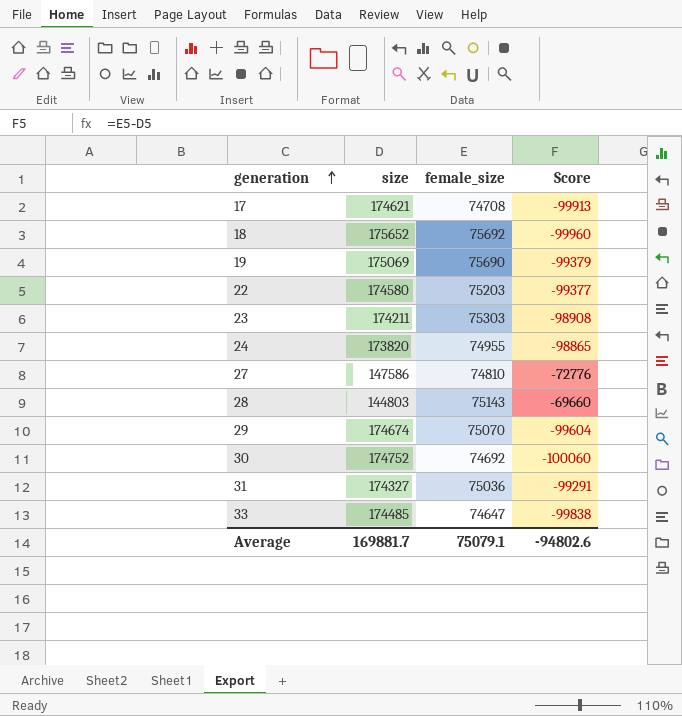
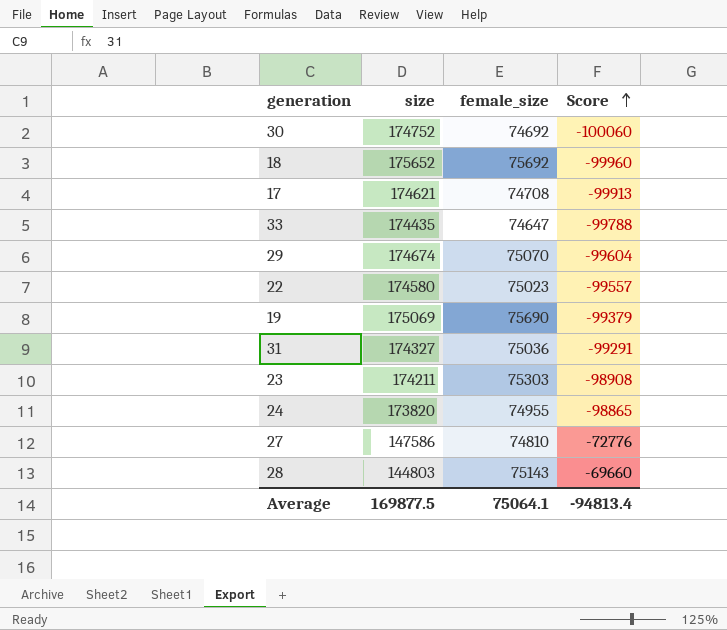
row order: generation ascending -> Score ascending
33 | size: 174485 -> 174435
33 | Score: -99838 -> -99788
22 | female_size: 75203 -> 75023
22 | Score: -99377 -> -99557
Average | size: 169881.7 -> 169877.5
Average | female_size: 75079.1 -> 75064.1
Average | Score: -94802.6 -> -94813.4

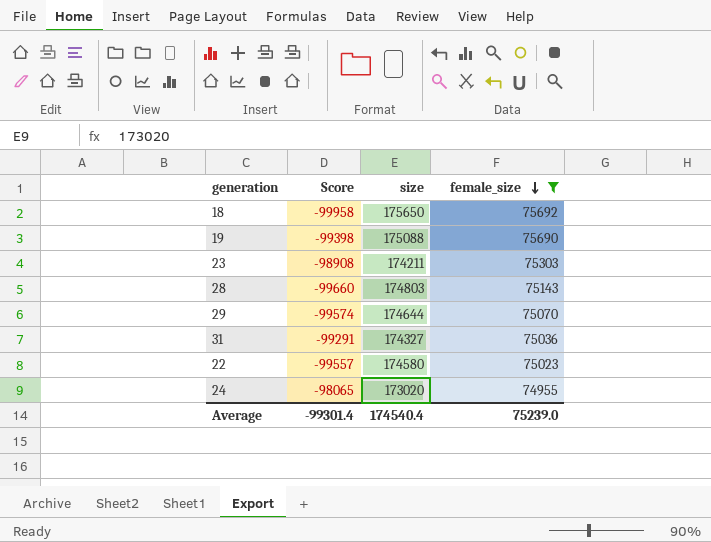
filter: none -> female_size >= 74955
row order: Score ascending -> female_size descending
column Score | position: 4 -> 2
18 | Score: -99960 -> -99958
18 | size: 175652 -> 175650
19 | Score: -99379 -> -99398
19 | size: 175069 -> 175088
28 | Score: -69660 -> -99660
28 | size: 144803 -> 174803
29 | Score: -99604 -> -99574
29 | size: 174674 -> 174644
24 | Score: -98865 -> -98065
24 | size: 173820 -> 173020
Average | Score: -94813.4 -> -99301.4
Average | size: 169877.5 -> 174540.4
Average | female_size: 75064.1 -> 75239.0

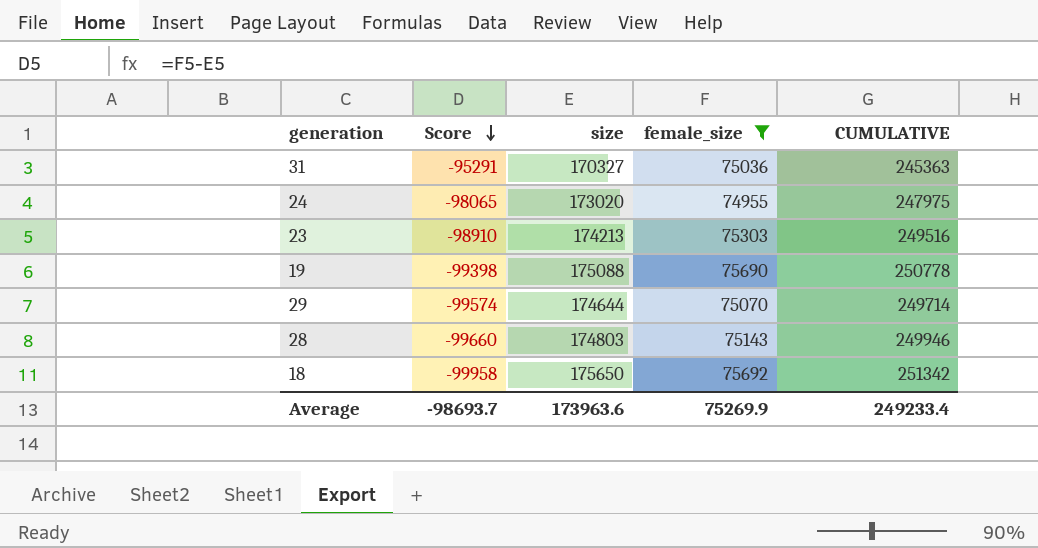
row order: female_size descending -> Score descending
column CUMULATIVE | formula: none -> [size] + [female_size]
row 22: -99557 | 174580 | 75023 -> none
31 | Score: -99291 -> -95291
31 | size: 174327 -> 170327
23 | Score: -98908 -> -98910
23 | size: 174211 -> 174213
Average | Score: -99301.4 -> -98693.7
Average | size: 174540.4 -> 173963.6
Average | female_size: 75239.0 -> 75269.9

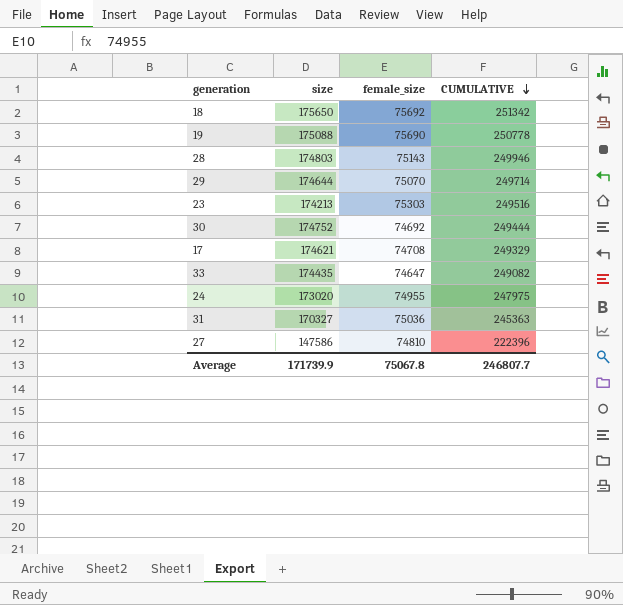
filter: female_size >= 74955 -> none
row order: Score descending -> CUMULATIVE descending
column Score | formula: [female_size] - [size] -> none
Average | size: 173963.6 -> 171739.9
Average | female_size: 75269.9 -> 75067.8
Average | CUMULATIVE: 249233.4 -> 246807.7

